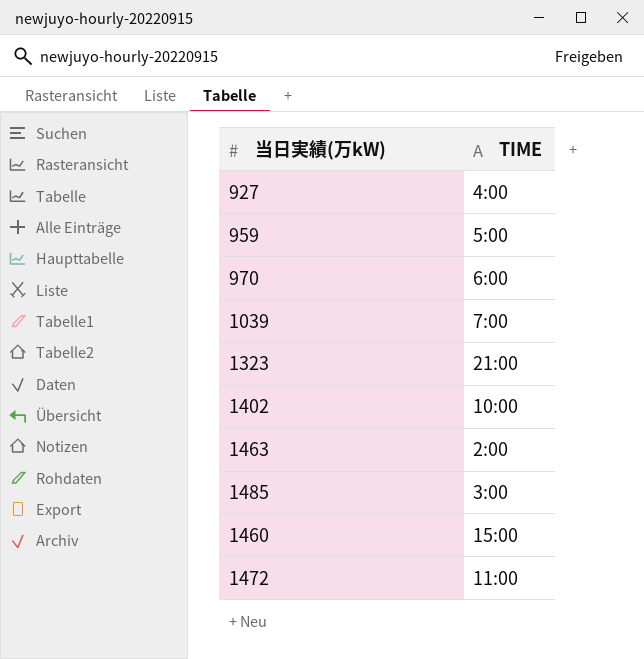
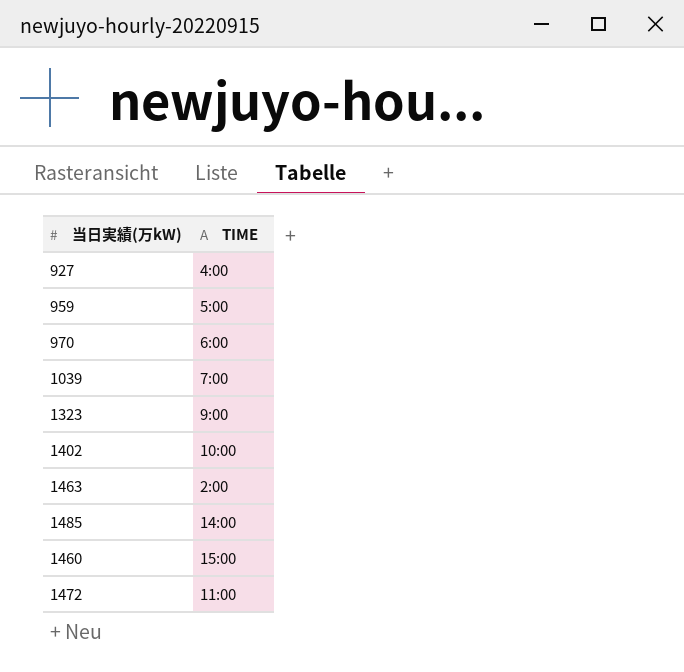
1323 | TIME: 21:00 -> 9:00
1485 | TIME: 3:00 -> 14:00

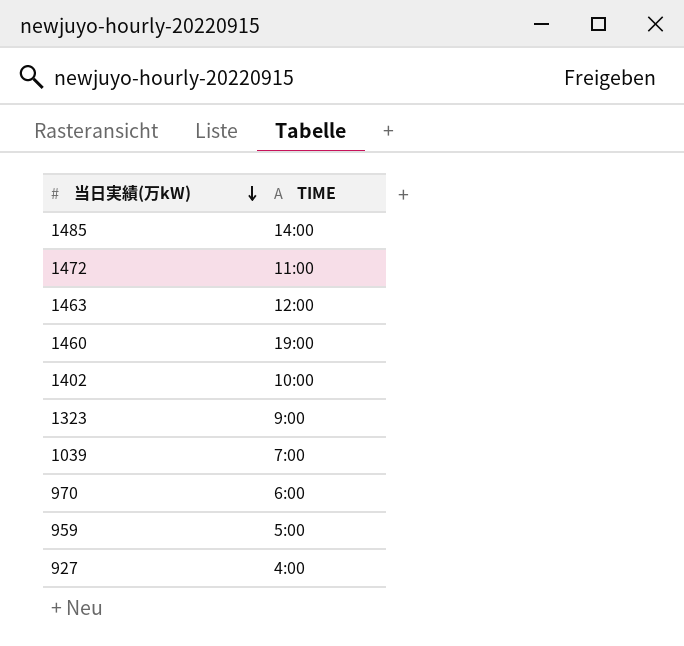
row order: none -> 当日実績(万kW) descending
1463 | TIME: 2:00 -> 12:00
1460 | TIME: 15:00 -> 19:00

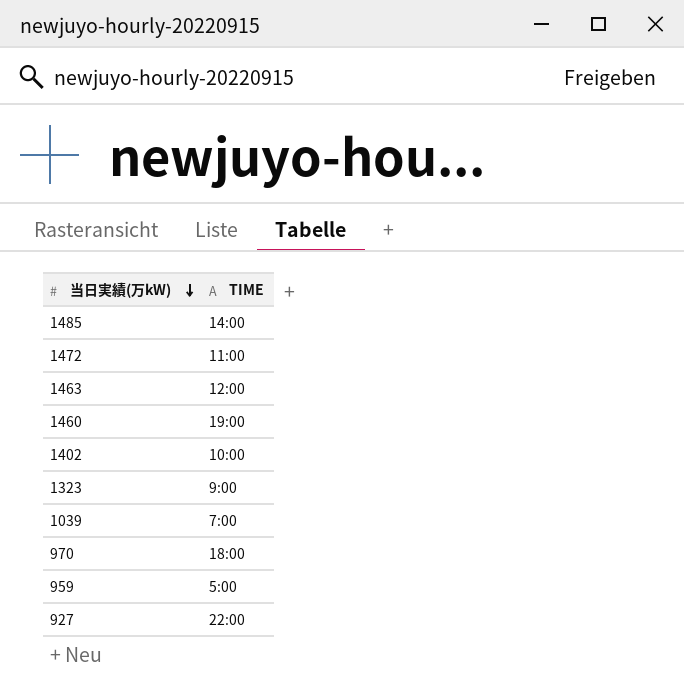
970 | TIME: 6:00 -> 18:00
927 | TIME: 4:00 -> 22:00

